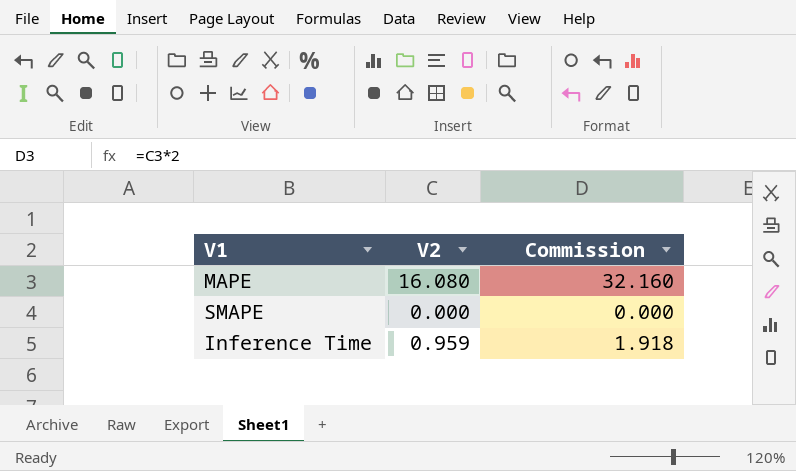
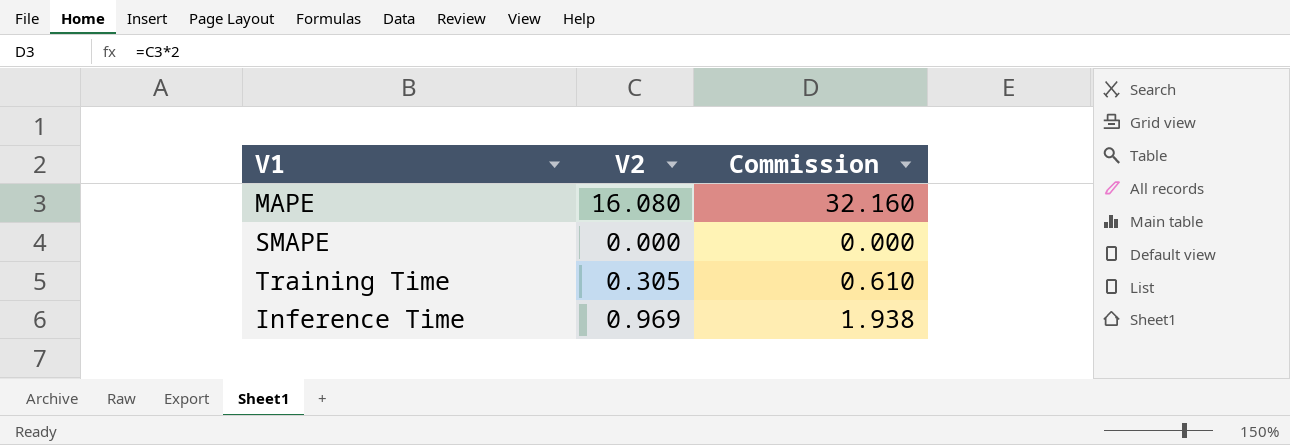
row Training Time: none -> 0.305 | 0.610
Inference Time | V2: 0.959 -> 0.969
Inference Time | Commission: 1.918 -> 1.938

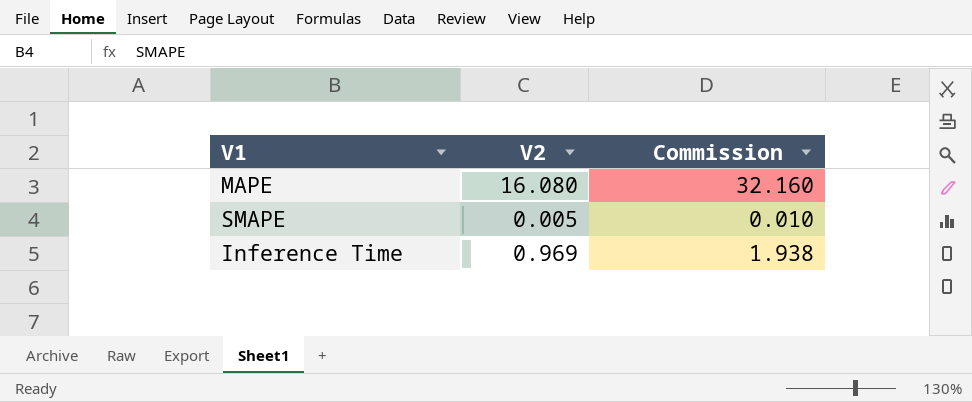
row Training Time: 0.305 | 0.610 -> none
SMAPE | V2: 0.000 -> 0.005
SMAPE | Commission: 0.000 -> 0.010

